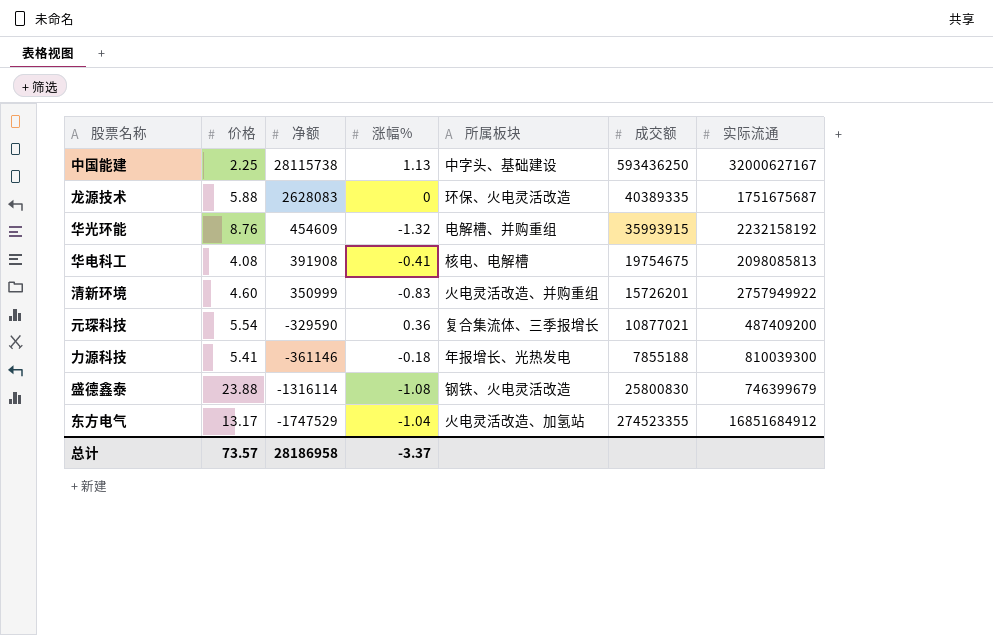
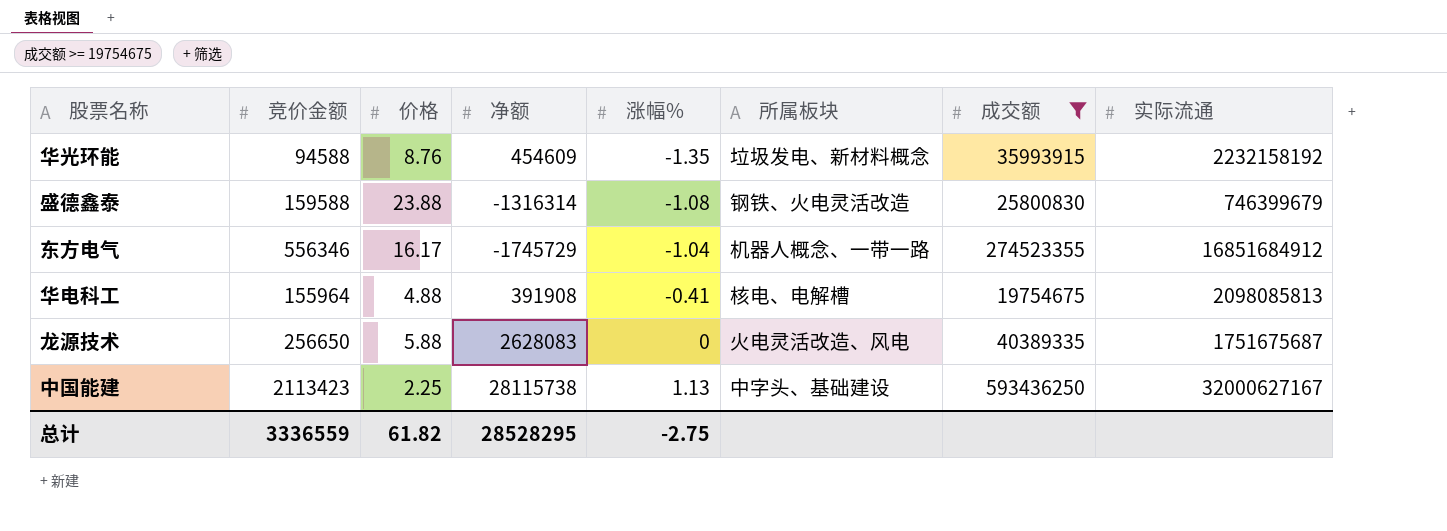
filter: none -> 成交额 >= 19754675
row order: 净额 descending -> 涨幅% ascending
column 竞价金额 | position: none -> 2
华光环能 | 涨幅%: -1.32 -> -1.35
华光环能 | 所属板块: 电解槽、并购重组 -> 垃圾发电、新材料概念
盛德鑫泰 | 净额: -1316114 -> -1316314
东方电气 | 价格: 13.17 -> 16.17
东方电气 | 净额: -1747529 -> -1745729
东方电气 | 所属板块: 火电灵活改造、加氢站 -> 机器人概念、一带一路
华电科工 | 价格: 4.08 -> 4.88
龙源技术 | 所属板块: 环保、火电灵活改造 -> 火电灵活改造、风电
总计 | 价格: 73.57 -> 61.82
总计 | 净额: 28186958 -> 28528295
总计 | 涨幅%: -3.37 -> -2.75

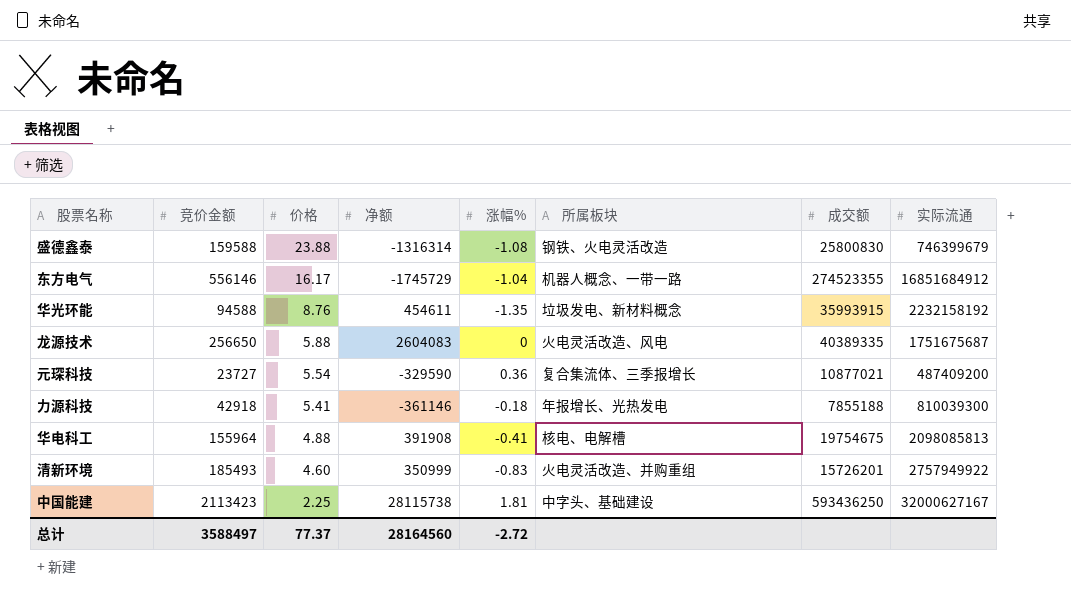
filter: 成交额 >= 19754675 -> none
row order: 涨幅% ascending -> 价格 descending
东方电气 | 竞价金额: 556346 -> 556146
华光环能 | 净额: 454609 -> 454611
龙源技术 | 净额: 2628083 -> 2604083
中国能建 | 涨幅%: 1.13 -> 1.81
总计 | 竞价金额: 3336559 -> 3588497
总计 | 价格: 61.82 -> 77.37
总计 | 净额: 28528295 -> 28164560
总计 | 涨幅%: -2.75 -> -2.72

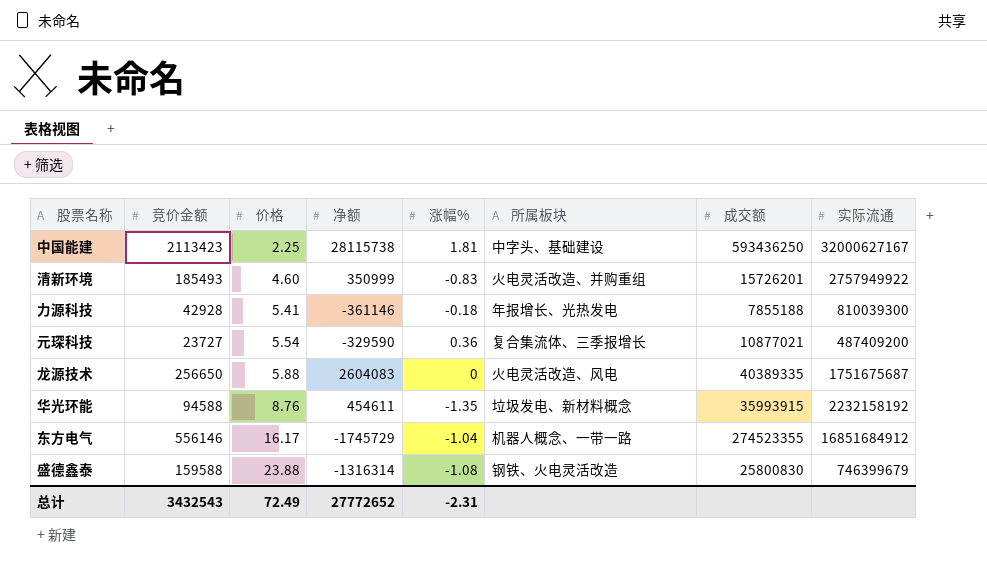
row order: 价格 descending -> 价格 ascending
row 华电科工: 155964 | 4.88 | 391908 | -0.41 | 核电、电解槽 | 19754675 | 2098085813 -> none
力源科技 | 竞价金额: 42918 -> 42928
总计 | 竞价金额: 3588497 -> 3432543
总计 | 价格: 77.37 -> 72.49
总计 | 净额: 28164560 -> 27772652
总计 | 涨幅%: -2.72 -> -2.31

